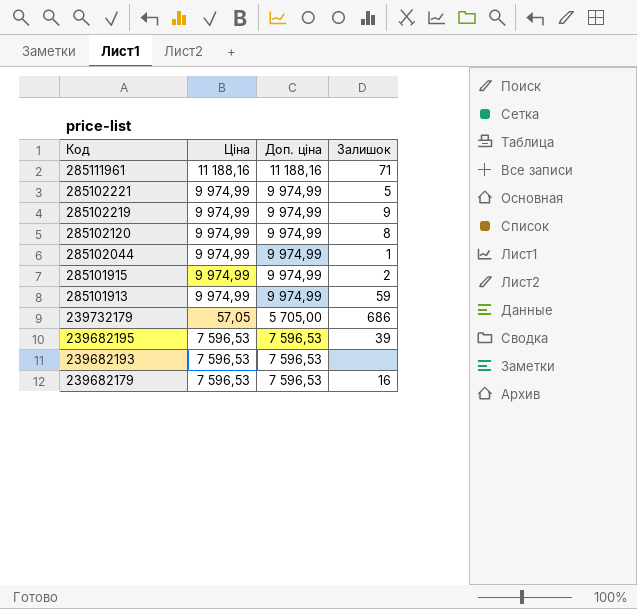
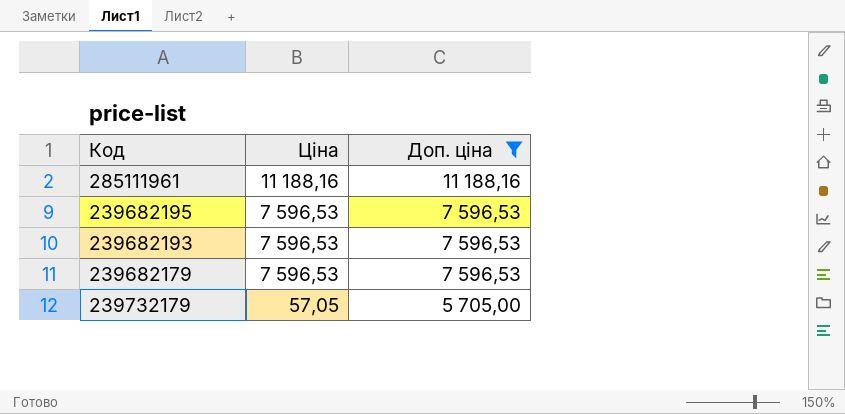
filter: none -> Доп. ціна != 9 974,99
row order: Код descending -> Ціна descending
column Залишок | position: 4 -> none

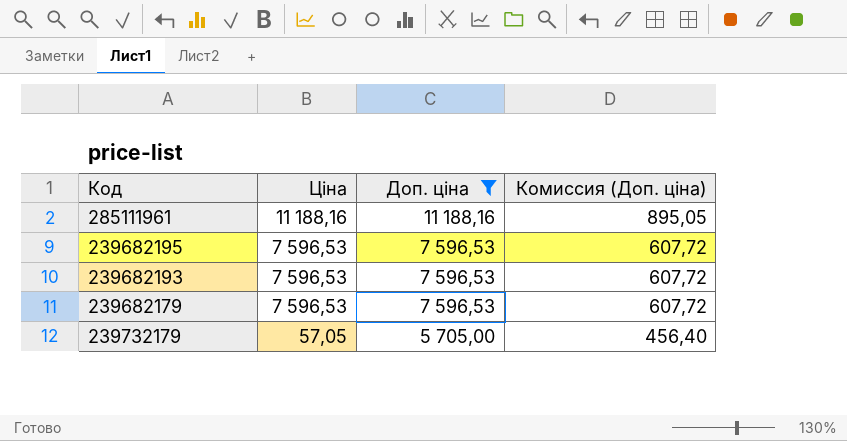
column Комиссия (Доп. ціна) | formula: none -> [Доп. ціна] * 0,08

